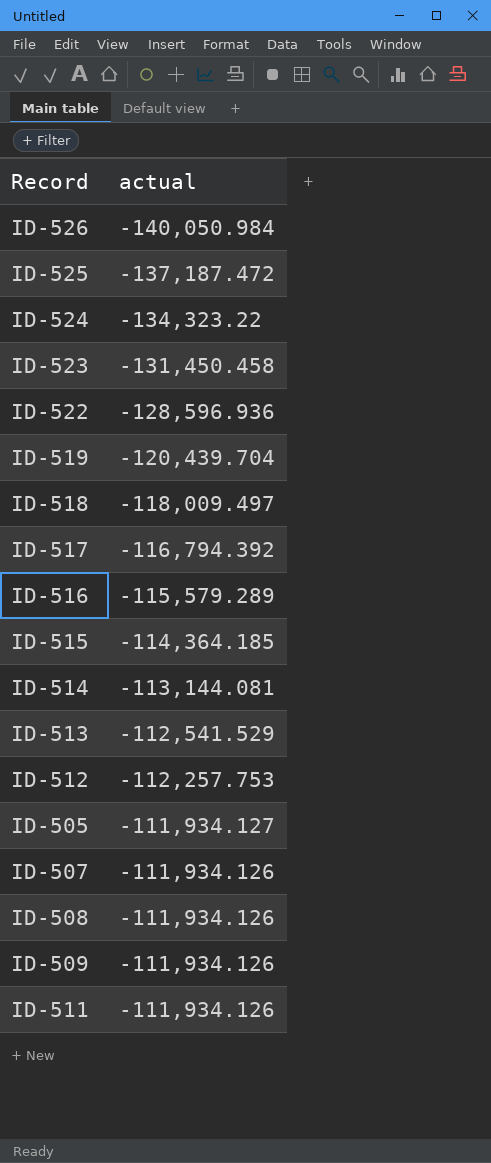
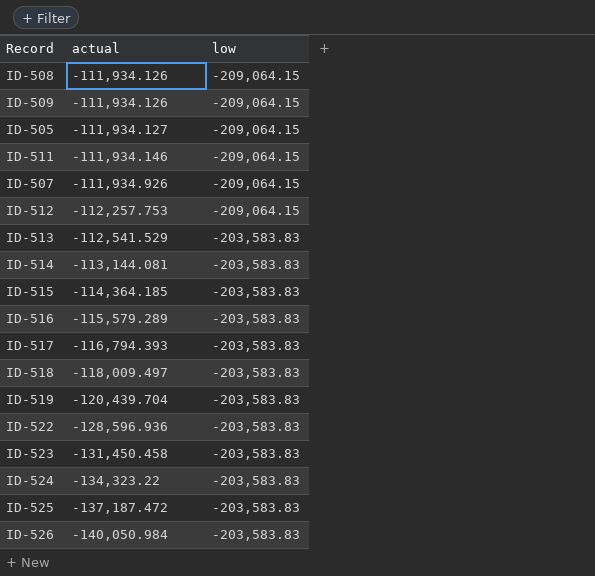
row order: actual ascending -> actual descending
column low | position: none -> 3
ID-511 | actual: -111,934.126 -> -111,934.146
ID-507 | actual: -111,934.126 -> -111,934.926
ID-517 | actual: -116,794.392 -> -116,794.393

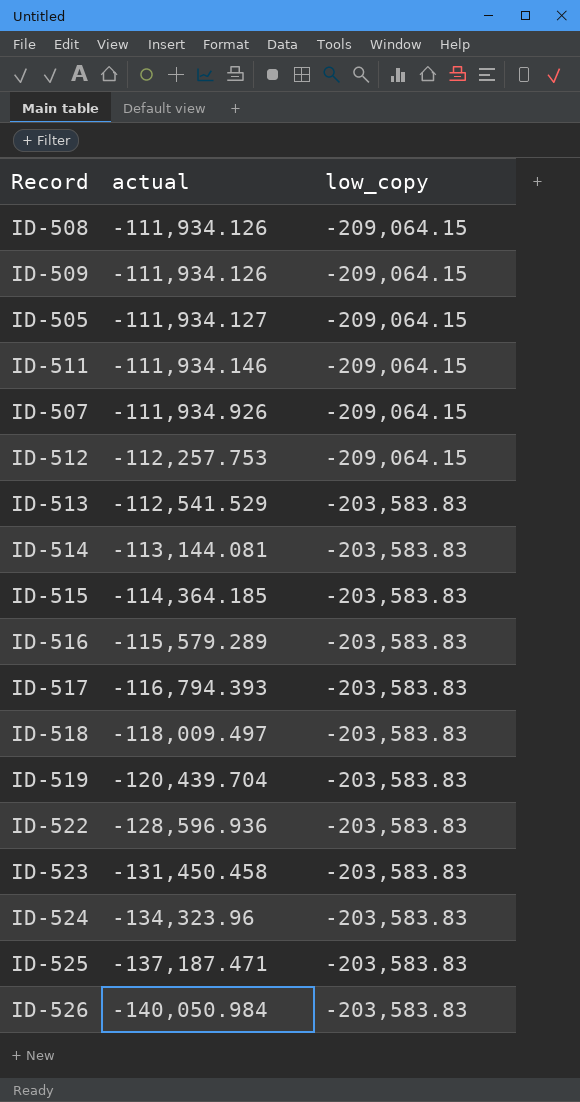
column name: low -> low_copy
ID-524 | actual: -134,323.22 -> -134,323.96
ID-525 | actual: -137,187.472 -> -137,187.471

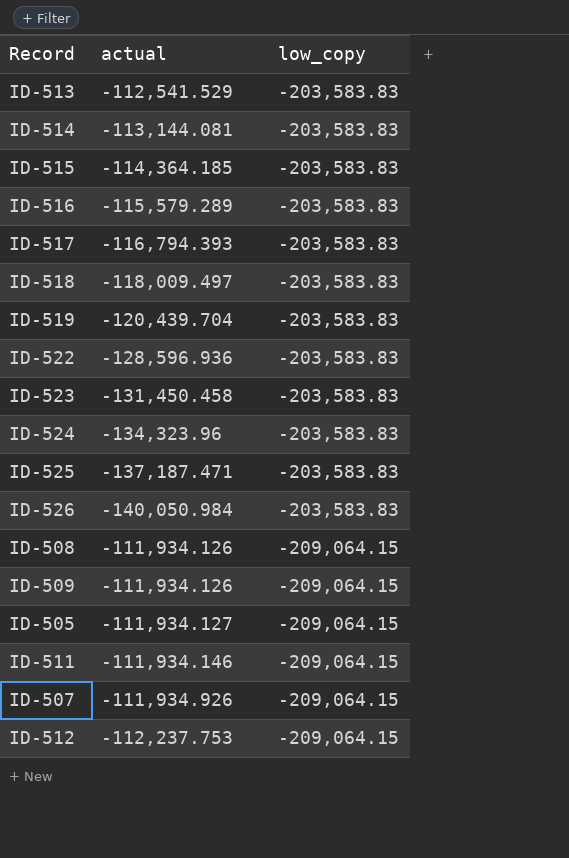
row order: actual descending -> low_copy descending
ID-512 | actual: -112,257.753 -> -112,237.753

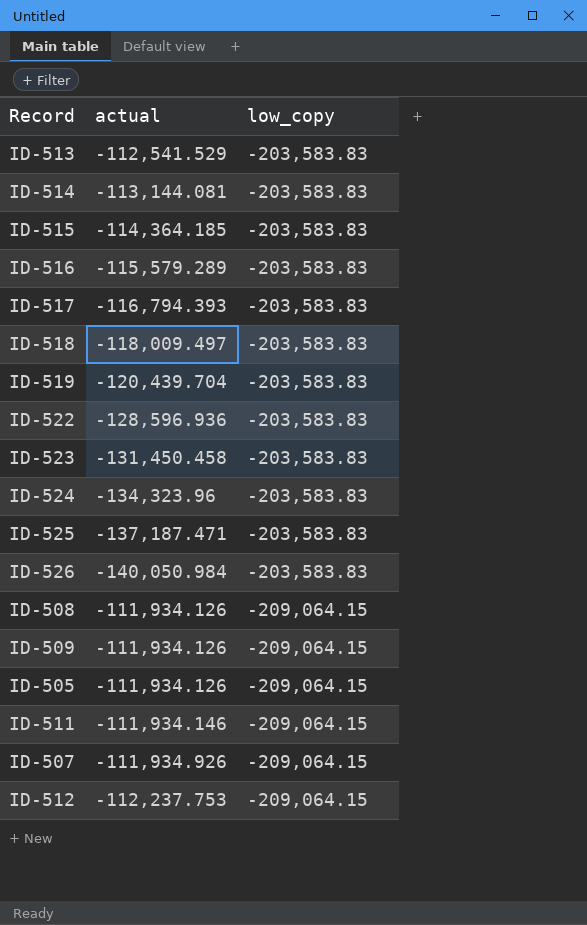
ID-505 | actual: -111,934.127 -> -111,934.126

